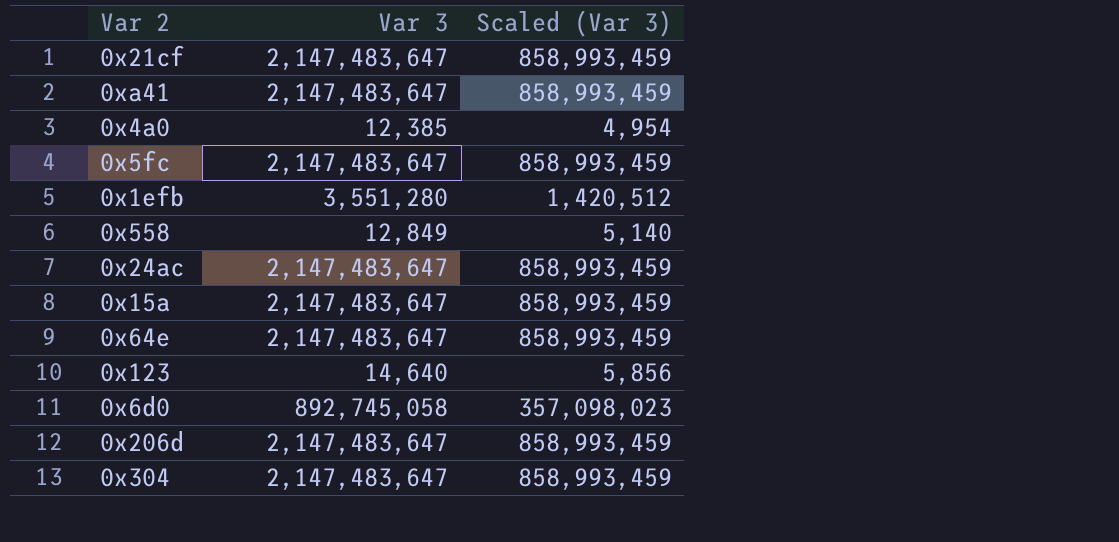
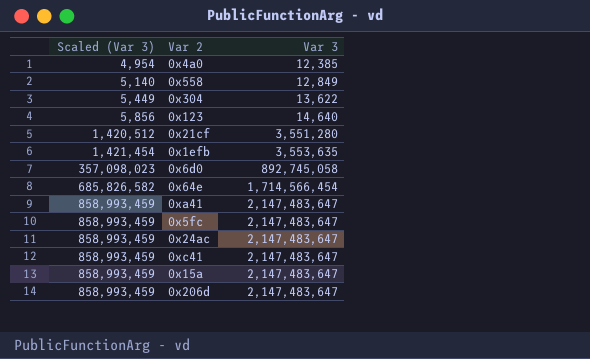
row order: none -> Scaled (Var 3) ascending
column Scaled (Var 3) | position: 3 -> 1
0x304 | Scaled (Var 3): 858,993,459 -> 5,449
0x304 | Var 3: 2,147,483,647 -> 13,622
0x21cf | Scaled (Var 3): 858,993,459 -> 1,420,512
0x21cf | Var 3: 2,147,483,647 -> 3,551,280
0x1efb | Scaled (Var 3): 1,420,512 -> 1,421,454
0x1efb | Var 3: 3,551,280 -> 3,553,635
0x64e | Scaled (Var 3): 858,993,459 -> 685,826,582
0x64e | Var 3: 2,147,483,647 -> 1,714,566,454
row 0xc41: none -> 858,993,459 | 2,147,483,647

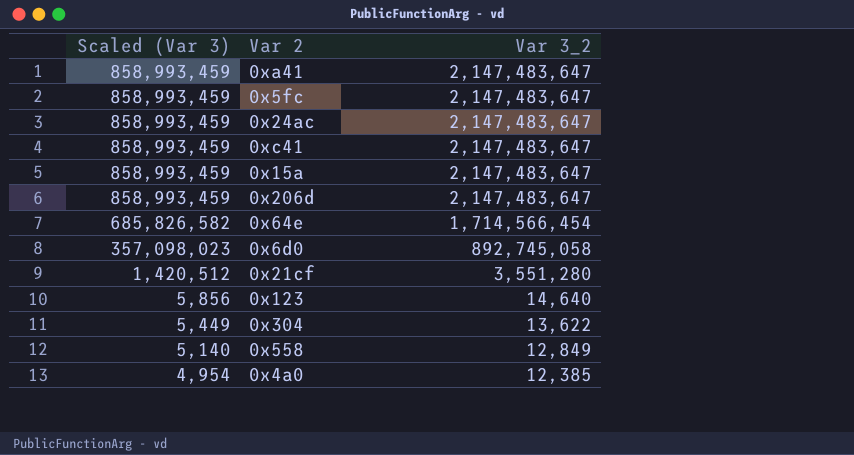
row order: Scaled (Var 3) ascending -> Scaled (Var 3) descending
column name: Var 3 -> Var 3_2
row 0x1efb: 1,421,454 | 3,553,635 -> none

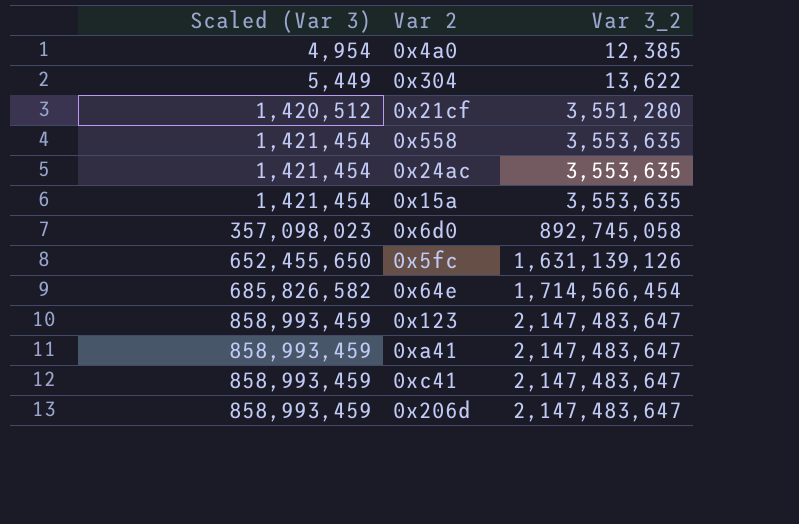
row order: Scaled (Var 3) descending -> Scaled (Var 3) ascending
0x558 | Scaled (Var 3): 5,140 -> 1,421,454
0x558 | Var 3_2: 12,849 -> 3,553,635
0x24ac | Scaled (Var 3): 858,993,459 -> 1,421,454
0x24ac | Var 3_2: 2,147,483,647 -> 3,553,635
0x15a | Scaled (Var 3): 858,993,459 -> 1,421,454
0x15a | Var 3_2: 2,147,483,647 -> 3,553,635
0x5fc | Scaled (Var 3): 858,993,459 -> 652,455,650
0x5fc | Var 3_2: 2,147,483,647 -> 1,631,139,126
0x123 | Scaled (Var 3): 5,856 -> 858,993,459
0x123 | Var 3_2: 14,640 -> 2,147,483,647

